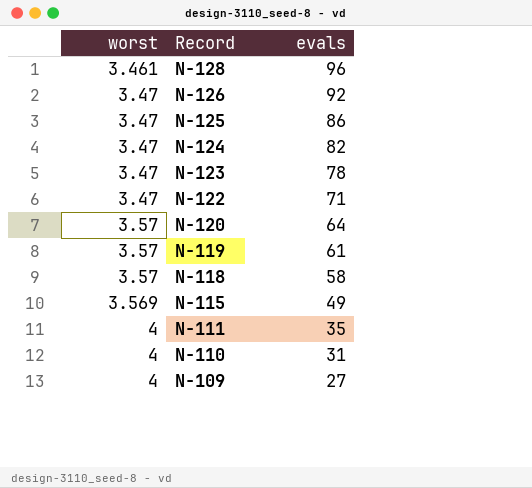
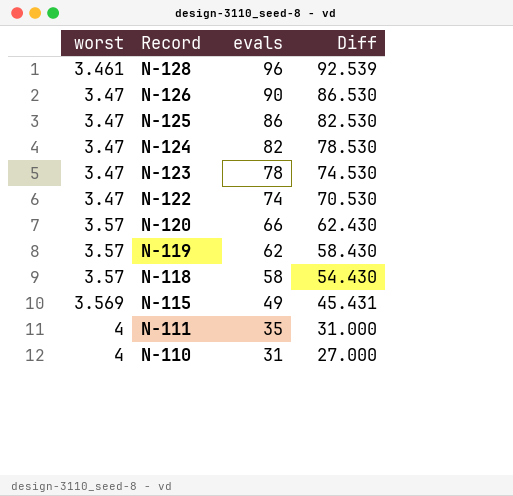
column Diff | formula: none -> [evals] - [worst]
row N-109: 4 | 27 -> none
N-126 | evals: 92 -> 90
N-122 | evals: 71 -> 74
N-120 | evals: 64 -> 66
N-119 | evals: 61 -> 62

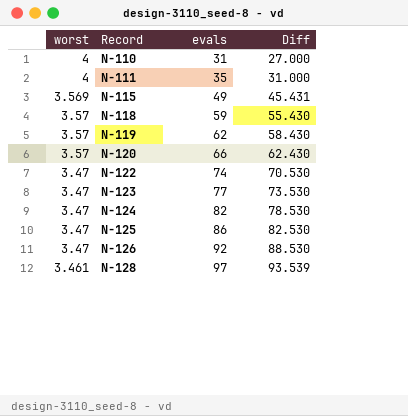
row order: Record descending -> Record ascending
N-118 | evals: 58 -> 59
N-118 | Diff: 54.430 -> 55.430
N-123 | evals: 78 -> 77
N-123 | Diff: 74.530 -> 73.530
N-126 | evals: 90 -> 92
N-126 | Diff: 86.530 -> 88.530
N-128 | evals: 96 -> 97
N-128 | Diff: 92.539 -> 93.539

